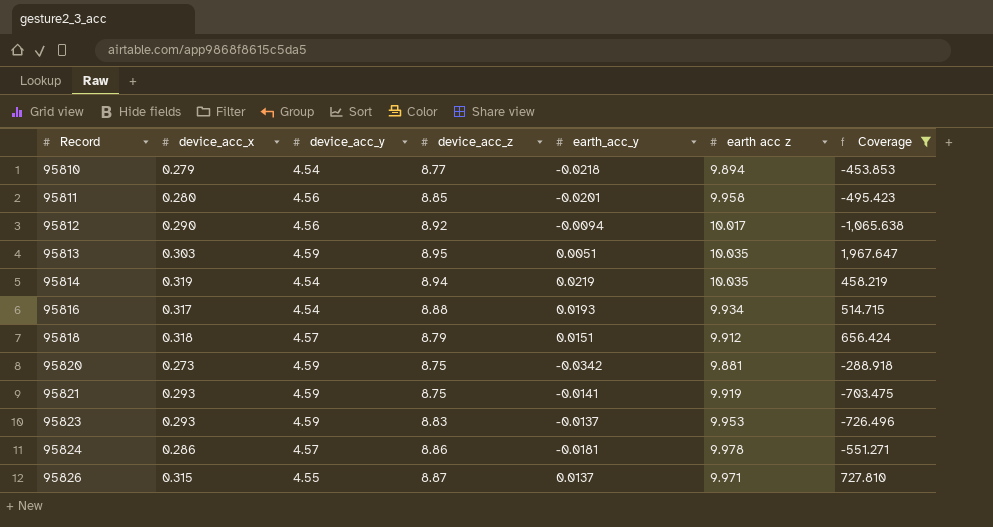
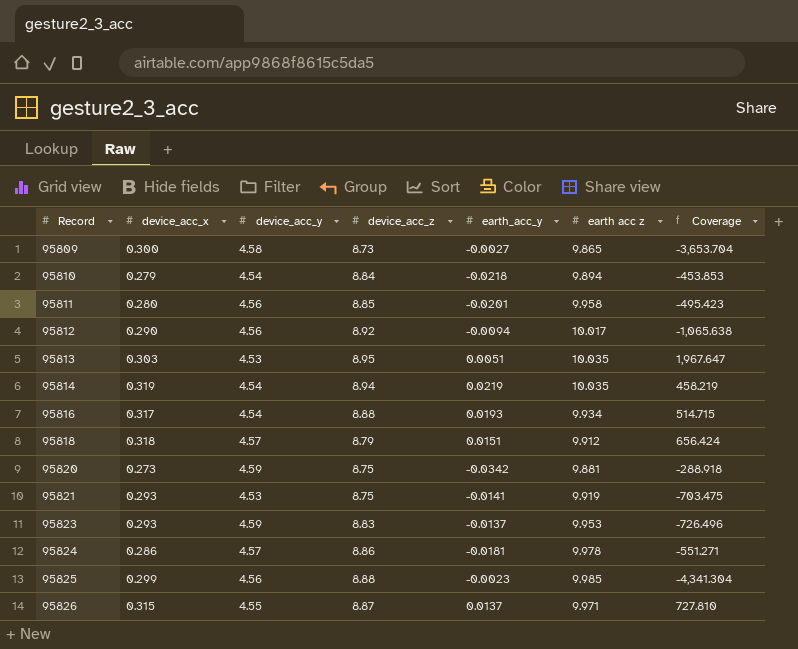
filter: Coverage >= -1,065.638 -> none
95810 | device_acc_z: 8.77 -> 8.84
95813 | device_acc_y: 4.59 -> 4.53
95821 | device_acc_y: 4.59 -> 4.53

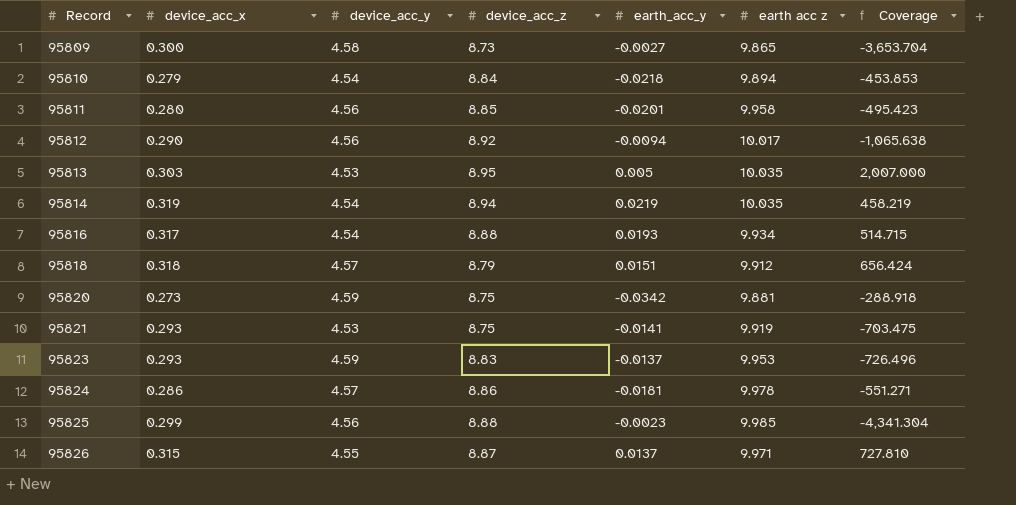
95813 | earth_acc_y: 0.0051 -> 0.005
95813 | Coverage: 1,967.647 -> 2,007.000

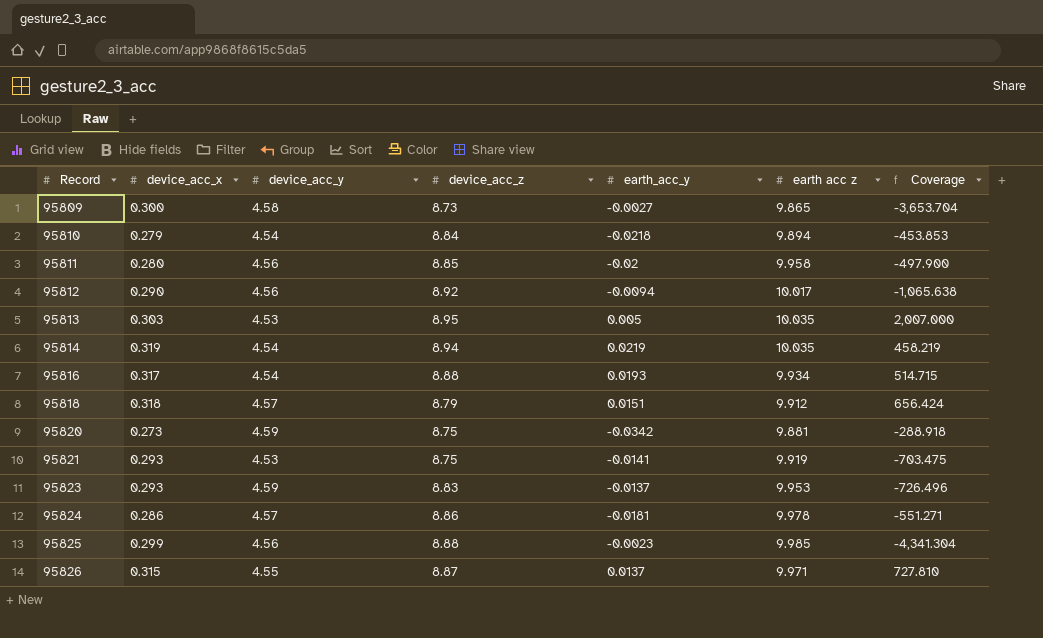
95811 | earth_acc_y: -0.0201 -> -0.02
95811 | Coverage: -495.423 -> -497.900

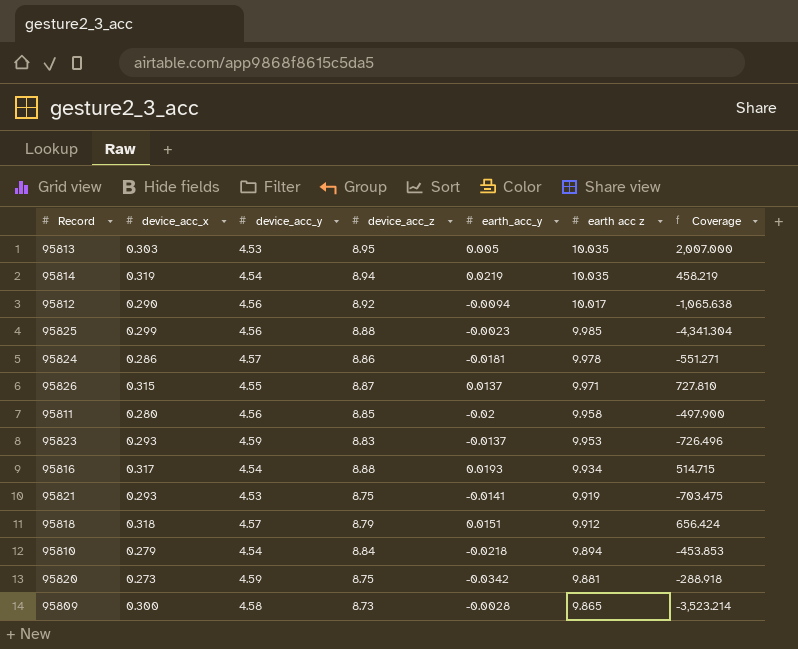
row order: Record ascending -> earth acc z descending
95809 | earth_acc_y: -0.0027 -> -0.0028
95809 | Coverage: -3,653.704 -> -3,523.214

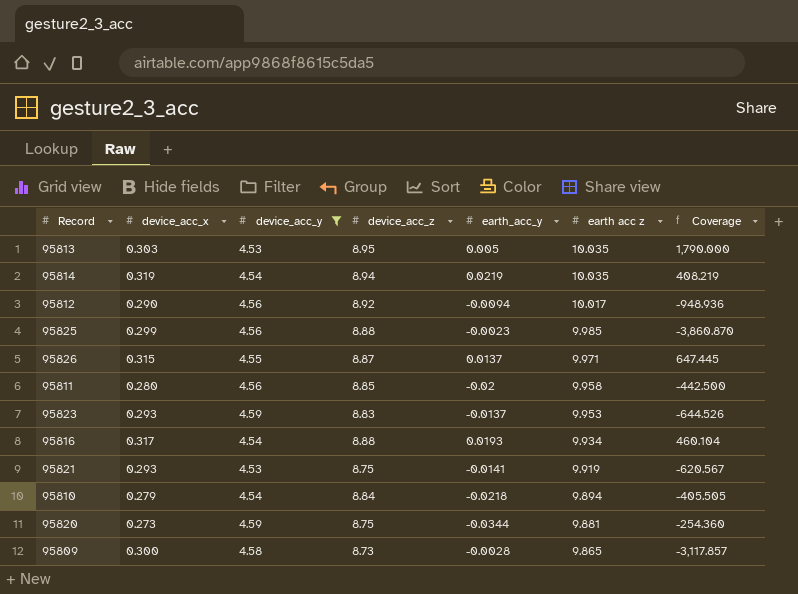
filter: none -> device_acc_y != 4.57
column Coverage | formula: [earth acc z] / [earth_acc_y] -> [device_acc_z] / [earth_acc_y]
95820 | earth_acc_y: -0.0342 -> -0.0344

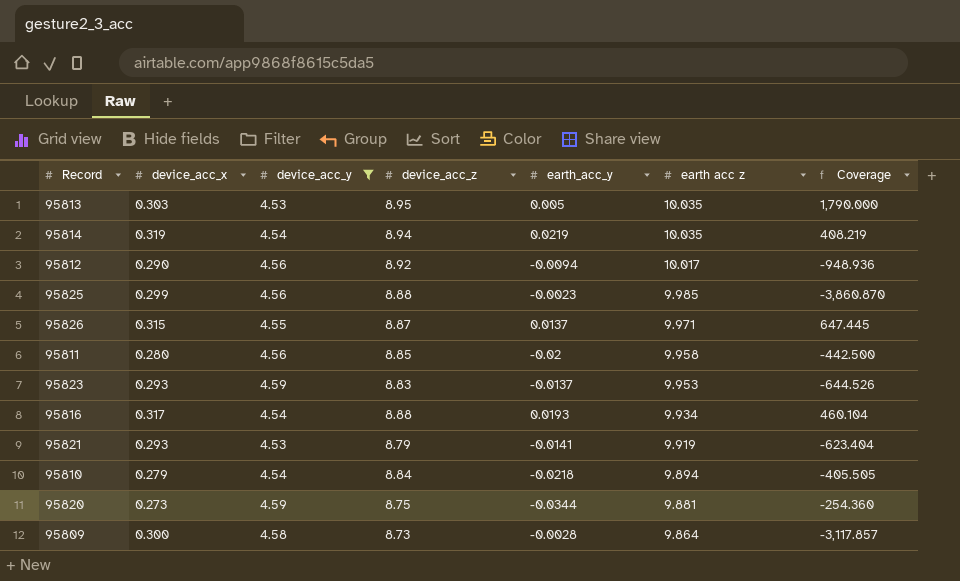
95821 | device_acc_z: 8.75 -> 8.79
95821 | Coverage: -620.567 -> -623.404
95809 | earth acc z: 9.865 -> 9.864

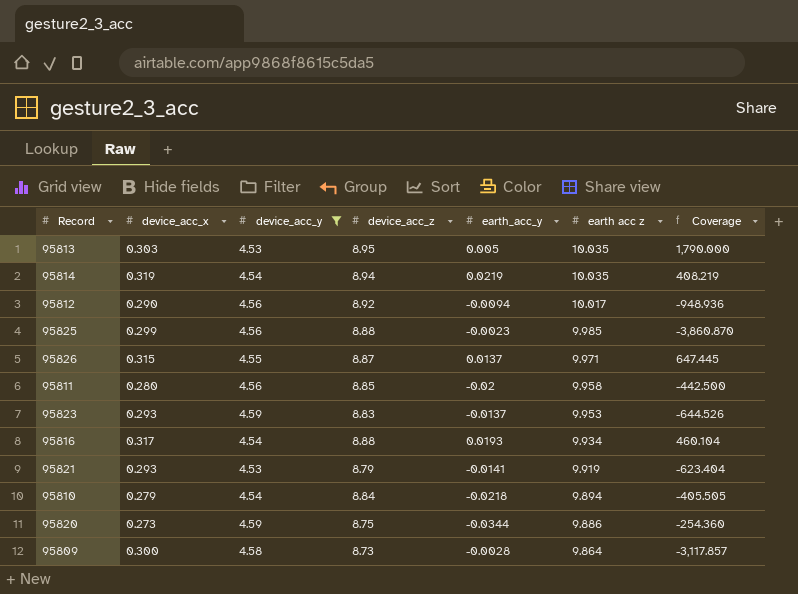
95820 | earth acc z: 9.881 -> 9.886

